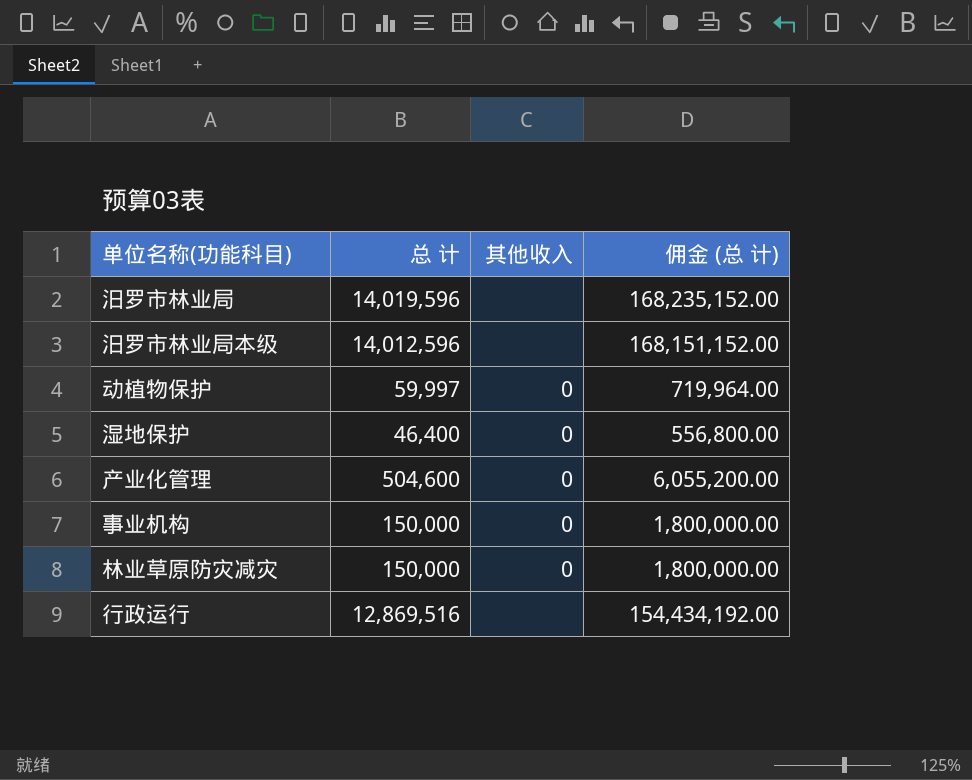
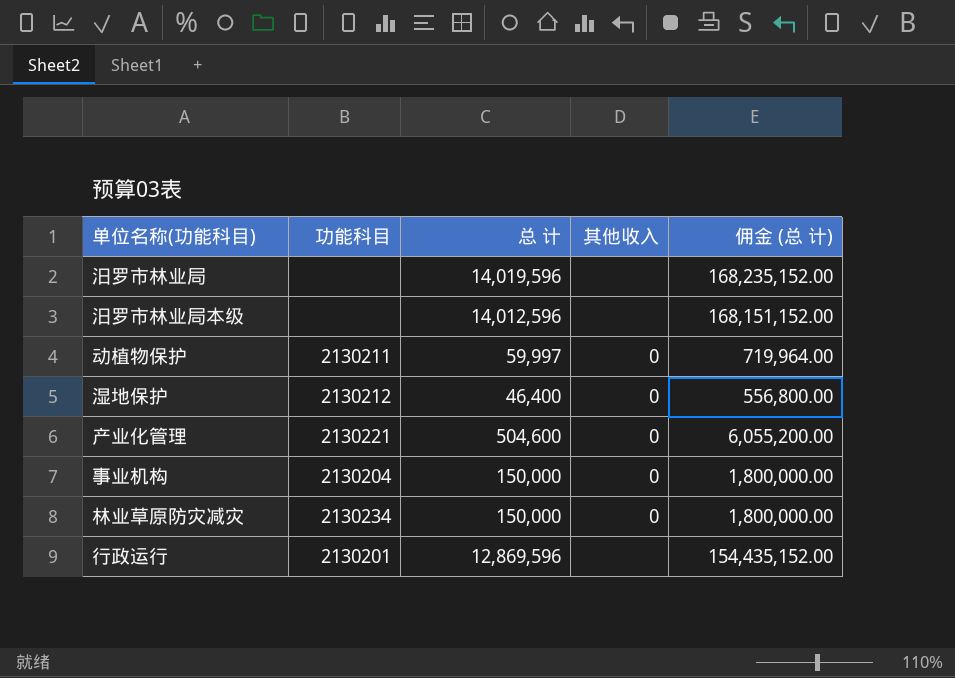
column 功能科目 | position: none -> 2
行政运行 | 总 计: 12,869,516 -> 12,869,596
行政运行 | 佣金 (总 计): 154,434,192.00 -> 154,435,152.00

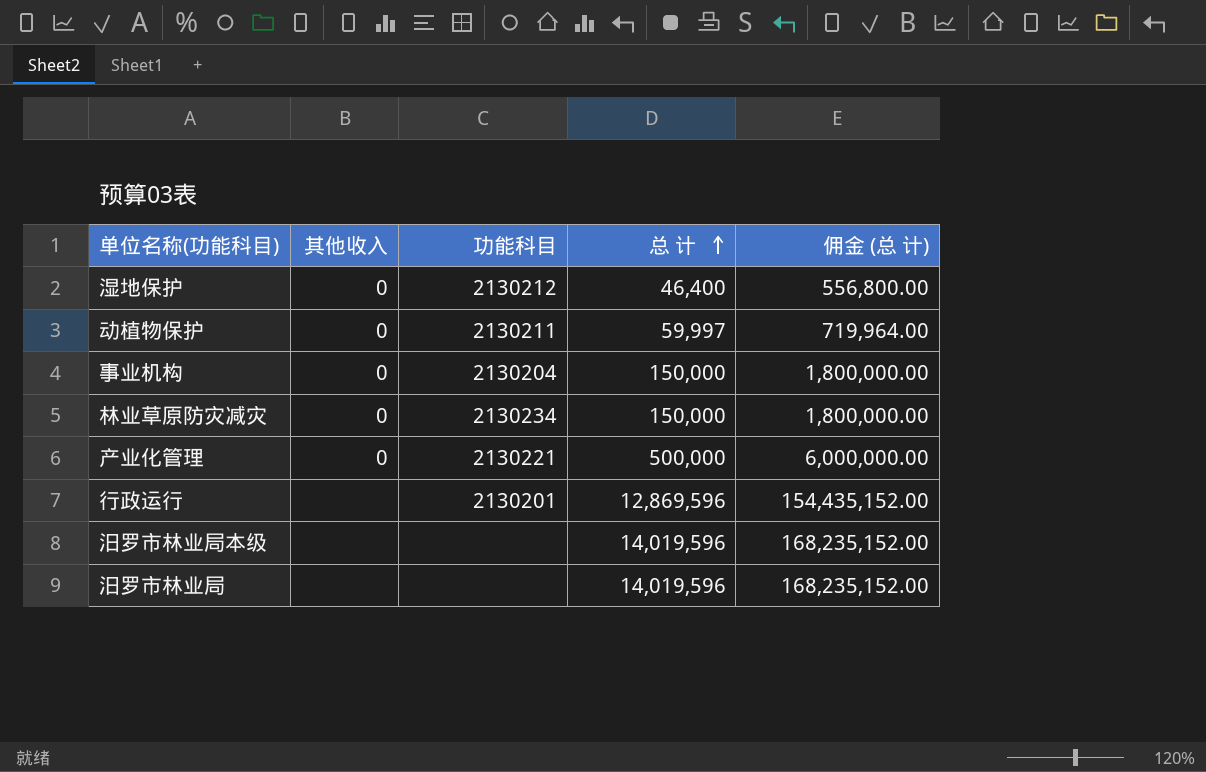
row order: none -> 总 计 ascending
column 其他收入 | position: 4 -> 2
产业化管理 | 总 计: 504,600 -> 500,000
产业化管理 | 佣金 (总 计): 6,055,200.00 -> 6,000,000.00
汨罗市林业局本级 | 总 计: 14,012,596 -> 14,019,596
汨罗市林业局本级 | 佣金 (总 计): 168,151,152.00 -> 168,235,152.00

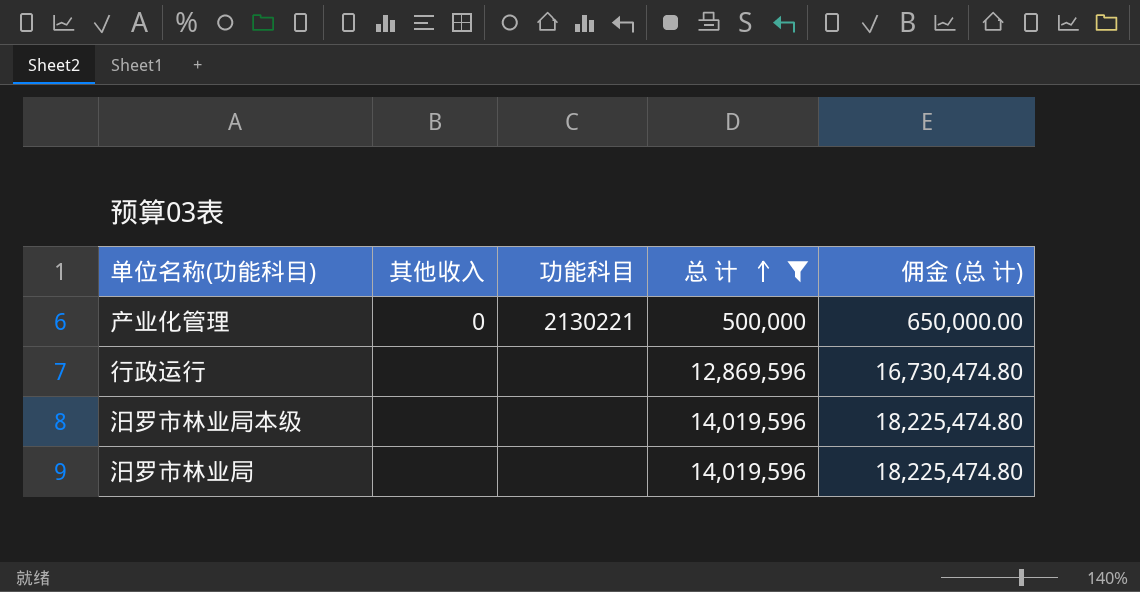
filter: none -> 总 计 >= 500,000
column 佣金 (总 计) | formula: [总 计] * 12 -> [总 计] * 1.3
行政运行 | 功能科目: 2130201 -> none

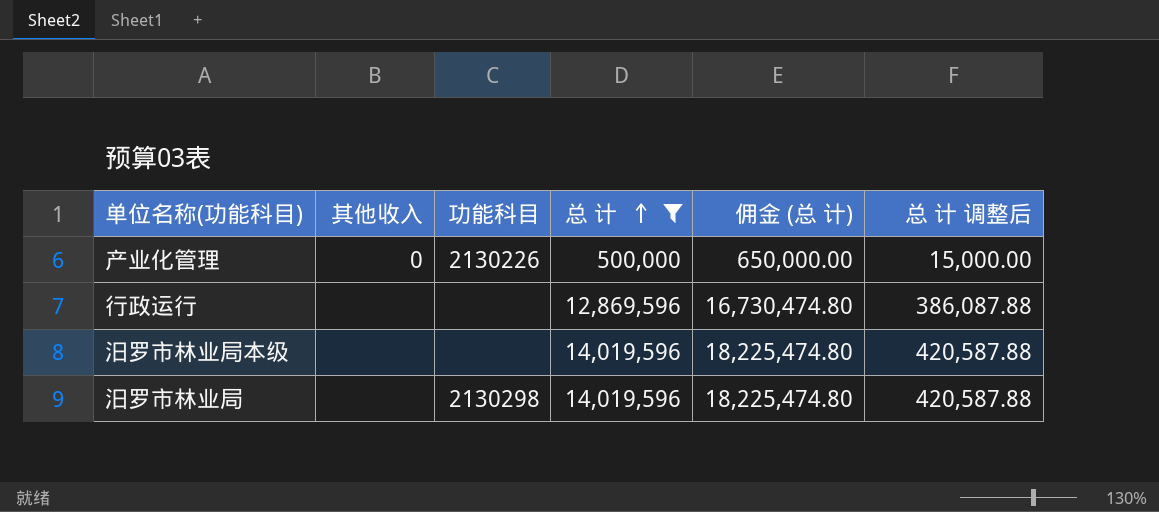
column 总 计 调整后 | formula: none -> [总 计] * 0.03
产业化管理 | 功能科目: 2130221 -> 2130226
汨罗市林业局 | 功能科目: none -> 2130298

